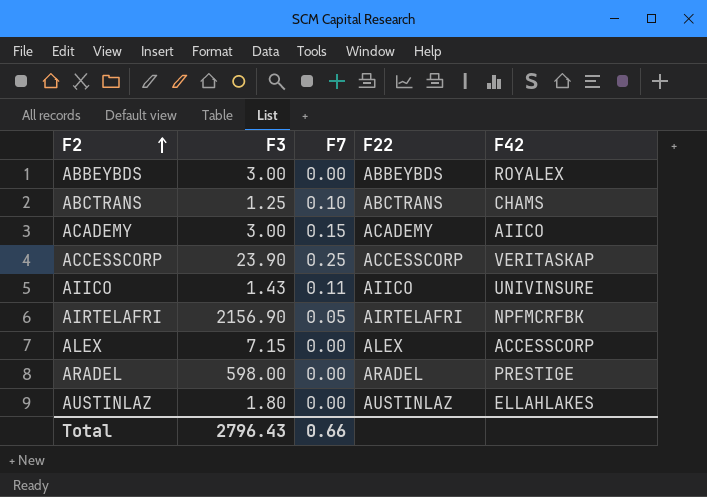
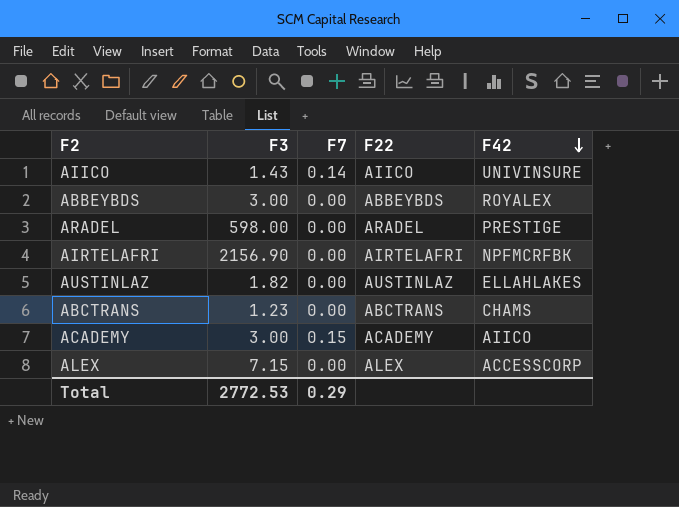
row order: F2 ascending -> F42 descending
row ACCESSCORP: 23.90 | 0.25 | ACCESSCORP | VERITASKAP -> none
AIICO | F7: 0.11 -> 0.14
AIRTELAFRI | F7: 0.05 -> 0.00
AUSTINLAZ | F3: 1.80 -> 1.82
ABCTRANS | F3: 1.25 -> 1.23
ABCTRANS | F7: 0.10 -> 0.00
Total | F3: 2796.43 -> 2772.53
Total | F7: 0.66 -> 0.29

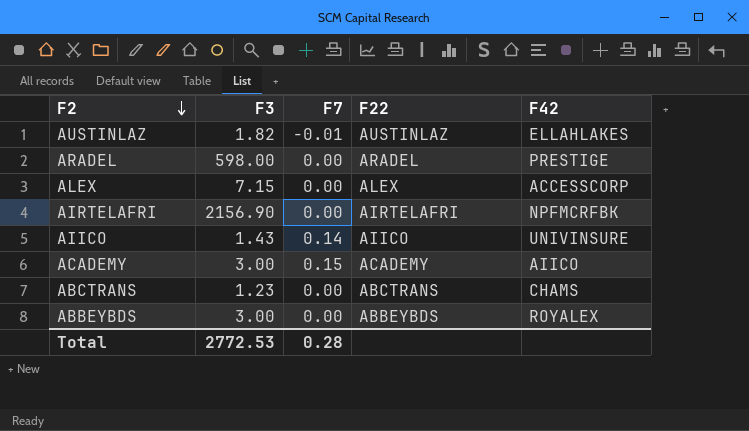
row order: F42 descending -> F2 descending
AUSTINLAZ | F7: 0.00 -> -0.01
Total | F7: 0.29 -> 0.28

